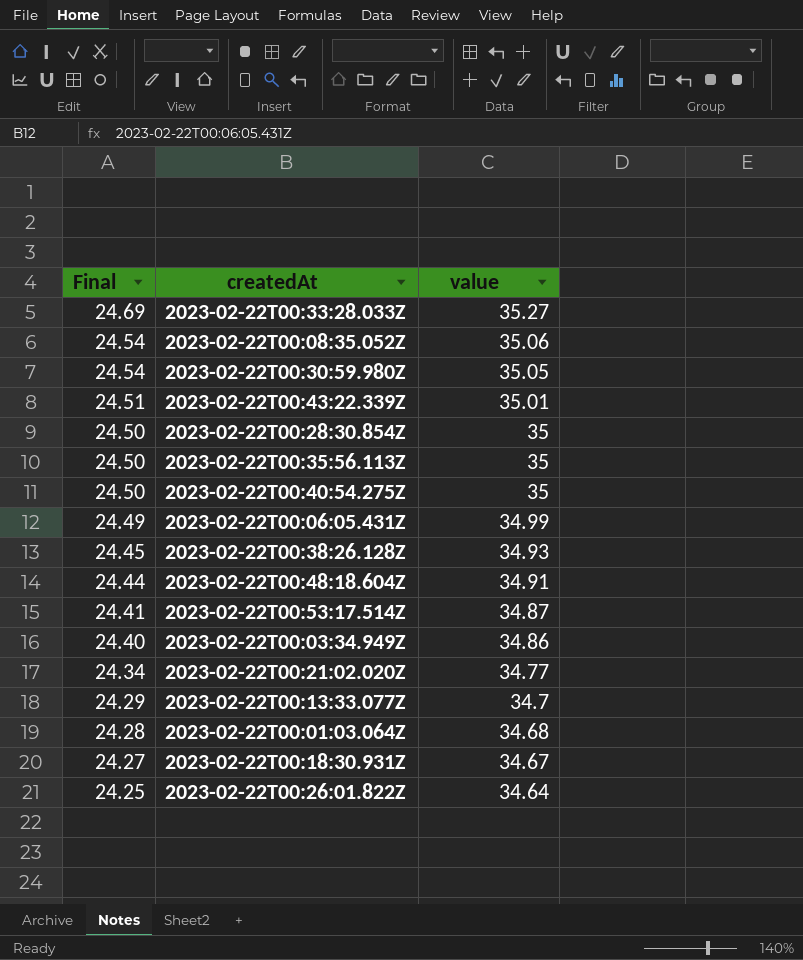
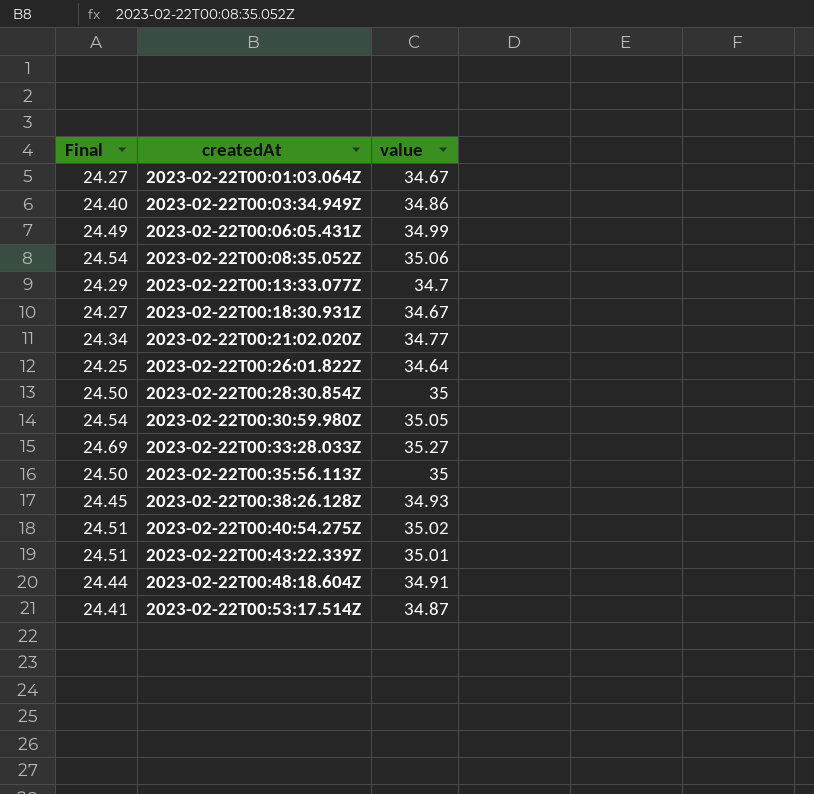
row order: Final descending -> createdAt ascending
2023-02-22T00:01:03.064Z | Final: 24.28 -> 24.27
2023-02-22T00:01:03.064Z | value: 34.68 -> 34.67
2023-02-22T00:40:54.275Z | Final: 24.50 -> 24.51
2023-02-22T00:40:54.275Z | value: 35 -> 35.02

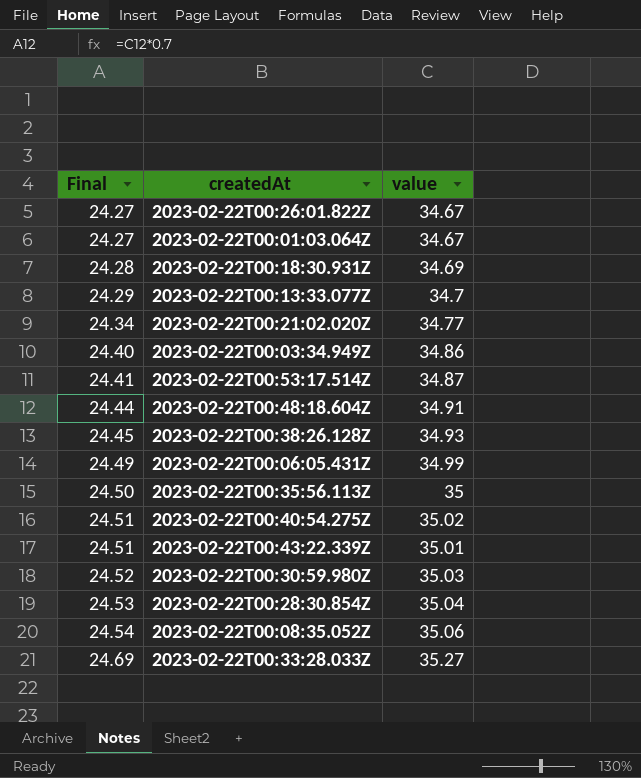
row order: createdAt ascending -> Final ascending
2023-02-22T00:26:01.822Z | Final: 24.25 -> 24.27
2023-02-22T00:26:01.822Z | value: 34.64 -> 34.67
2023-02-22T00:18:30.931Z | Final: 24.27 -> 24.28
2023-02-22T00:18:30.931Z | value: 34.67 -> 34.69
2023-02-22T00:30:59.980Z | Final: 24.54 -> 24.52
2023-02-22T00:30:59.980Z | value: 35.05 -> 35.03
2023-02-22T00:28:30.854Z | Final: 24.50 -> 24.53
2023-02-22T00:28:30.854Z | value: 35 -> 35.04

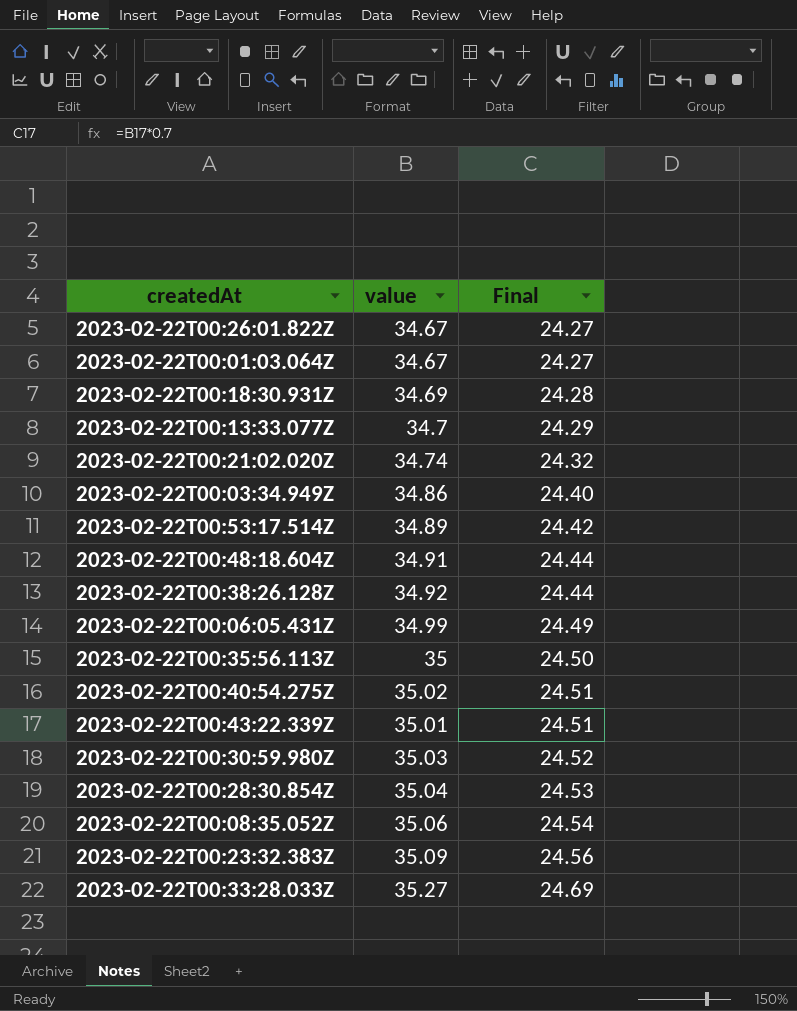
column Final | position: 1 -> 3
2023-02-22T00:21:02.020Z | value: 34.77 -> 34.74
2023-02-22T00:21:02.020Z | Final: 24.34 -> 24.32
2023-02-22T00:53:17.514Z | value: 34.87 -> 34.89
2023-02-22T00:53:17.514Z | Final: 24.41 -> 24.42
2023-02-22T00:38:26.128Z | value: 34.93 -> 34.92
2023-02-22T00:38:26.128Z | Final: 24.45 -> 24.44
row 2023-02-22T00:23:32.383Z: none -> 35.09 | 24.56

